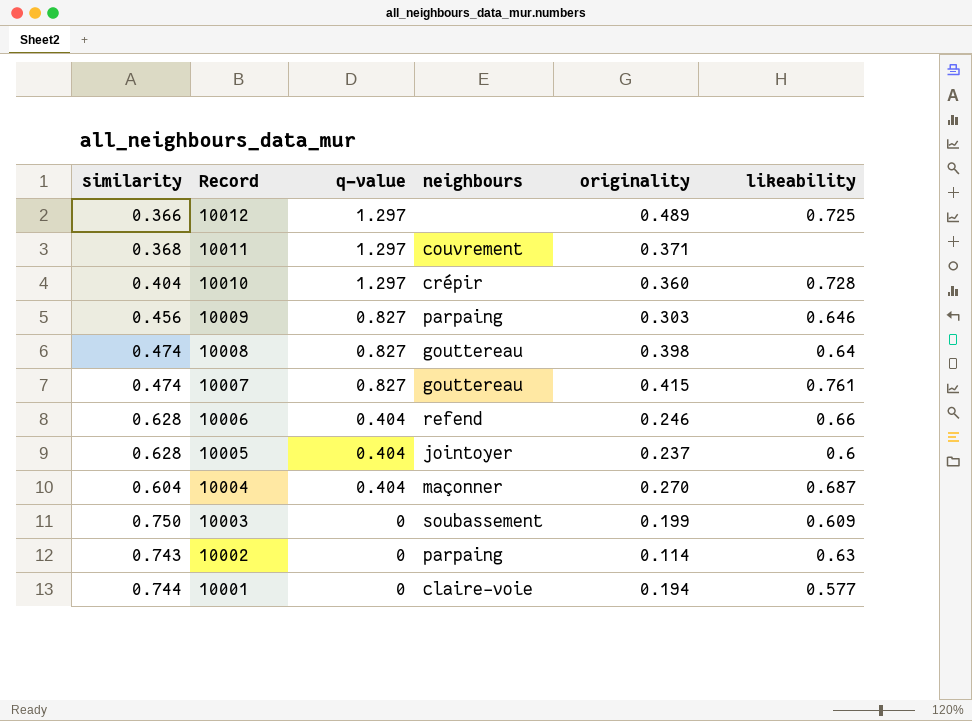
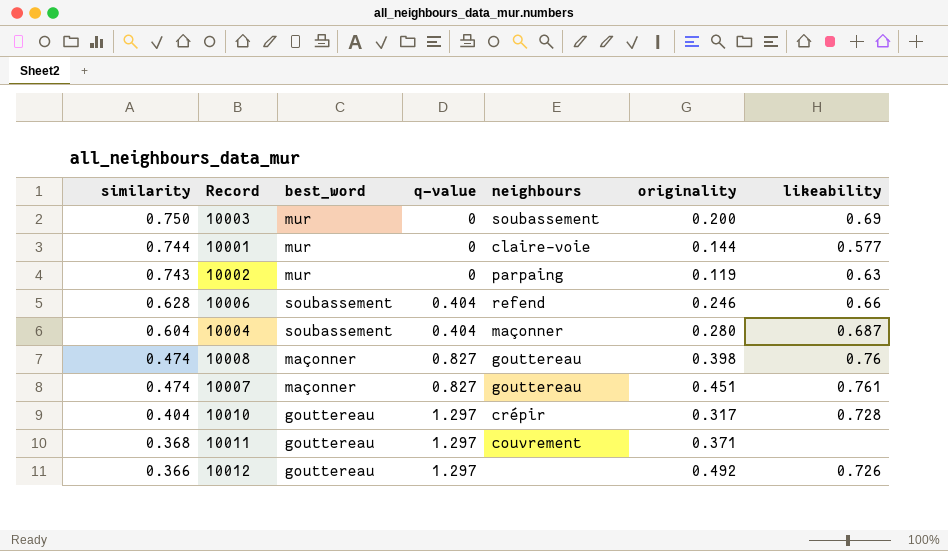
row order: Record descending -> similarity descending
column best_word | position: none -> 3
row 10009: 0.456 | 0.827 | parpaing | 0.303 | 0.646 -> none
row 10005: 0.628 | 0.404 | jointoyer | 0.237 | 0.6 -> none
10003 | originality: 0.199 -> 0.200
10003 | likeability: 0.609 -> 0.69
10001 | originality: 0.194 -> 0.144
10002 | originality: 0.114 -> 0.119
10004 | originality: 0.270 -> 0.280
10008 | likeability: 0.64 -> 0.76
10007 | originality: 0.415 -> 0.451
10010 | originality: 0.360 -> 0.317
10012 | originality: 0.489 -> 0.492
10012 | likeability: 0.725 -> 0.726

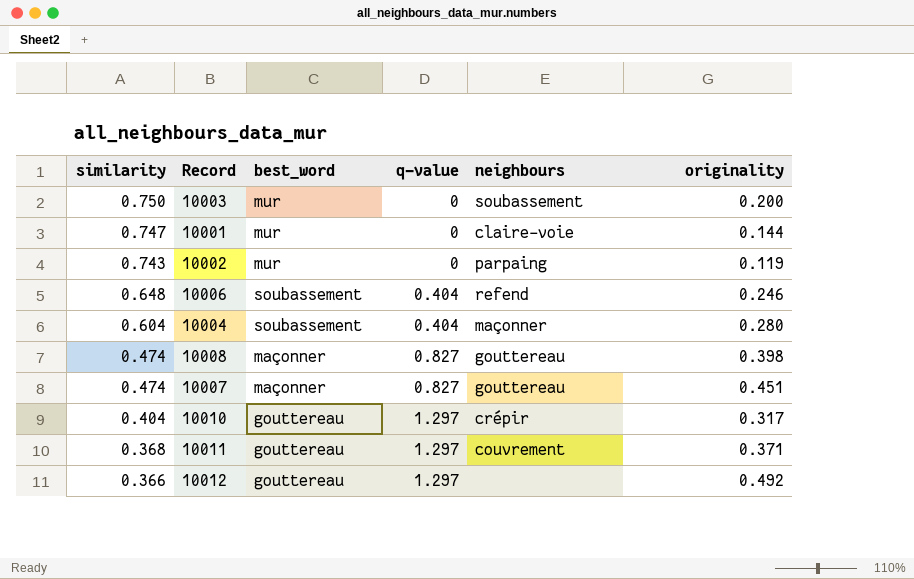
column likeability | position: 7 -> none
10001 | similarity: 0.744 -> 0.747
10006 | similarity: 0.628 -> 0.648

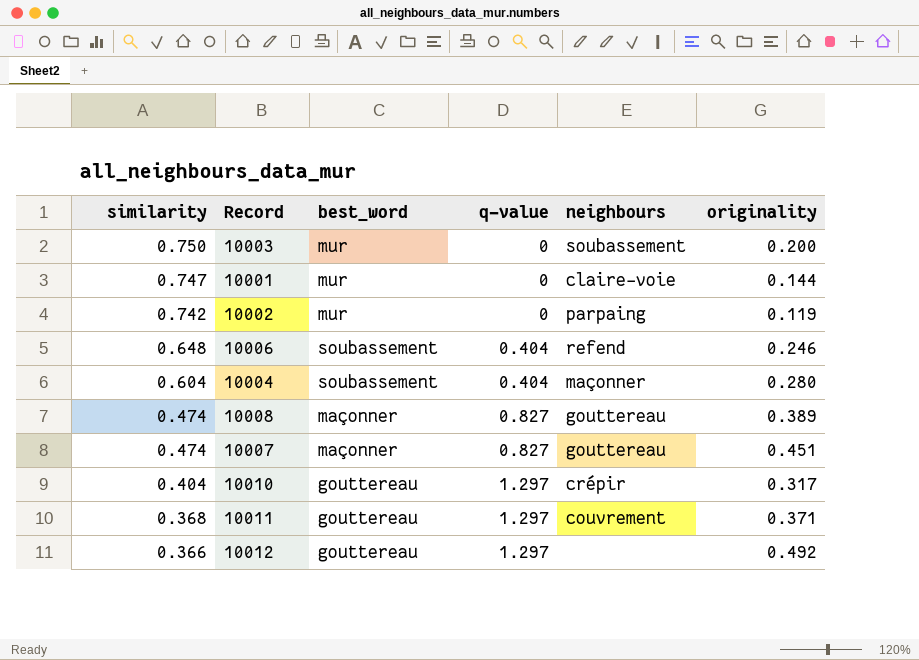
10002 | similarity: 0.743 -> 0.742
10008 | originality: 0.398 -> 0.389

